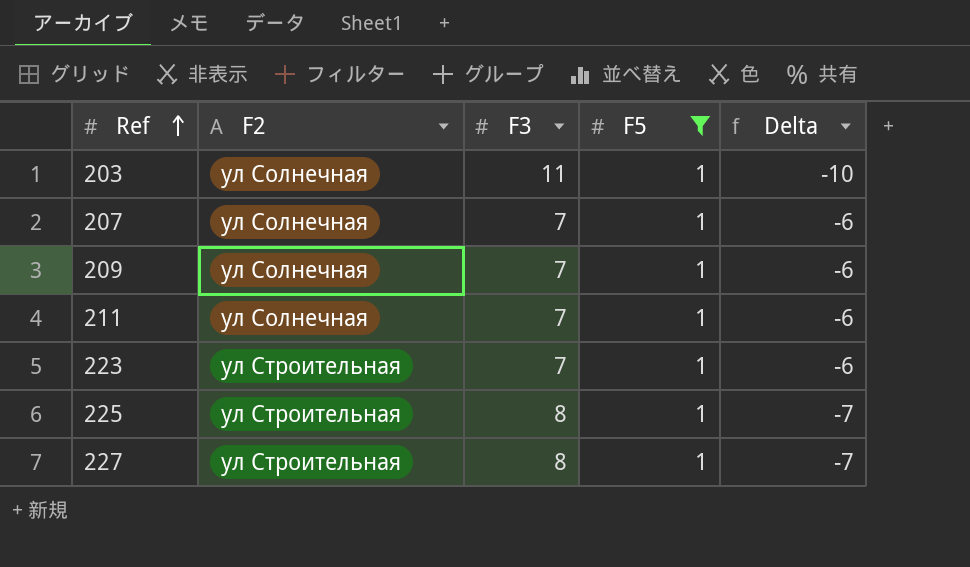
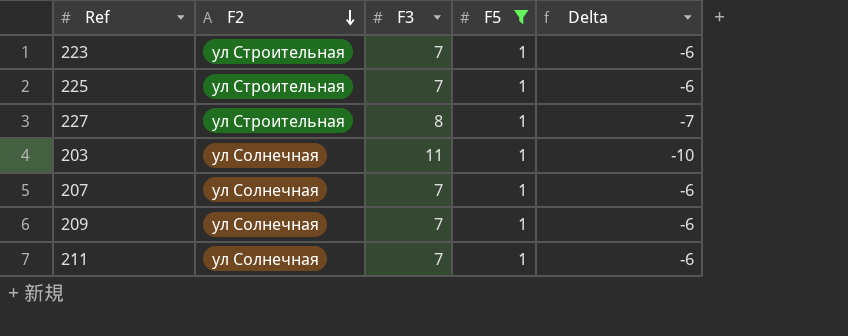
row order: Ref ascending -> F2 descending
225 | F3: 8 -> 7
225 | Delta: -7 -> -6

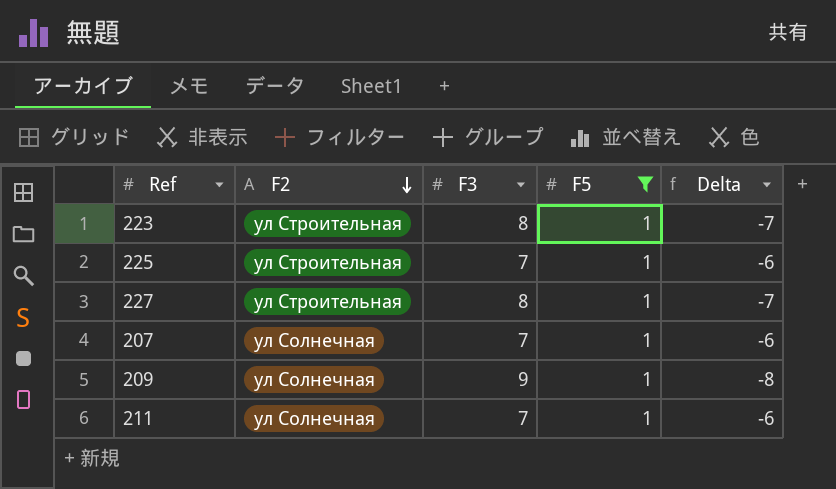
row 203: ул Солнечная | 11 | 1 | -10 -> none
223 | F3: 7 -> 8
223 | Delta: -6 -> -7
209 | F3: 7 -> 9
209 | Delta: -6 -> -8

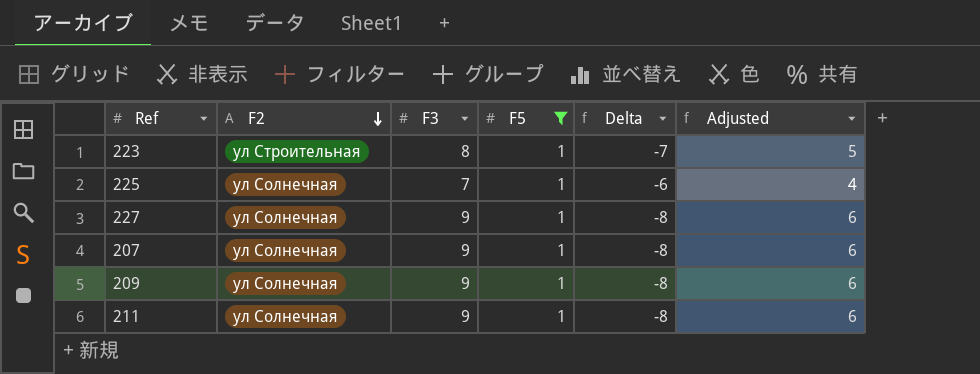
column Adjusted | formula: none -> [F3] - 3
225 | F2: ул Строительная -> ул Солнечная
227 | F2: ул Строительная -> ул Солнечная
227 | F3: 8 -> 9
227 | Delta: -7 -> -8
207 | F3: 7 -> 9
207 | Delta: -6 -> -8
211 | F3: 7 -> 9
211 | Delta: -6 -> -8

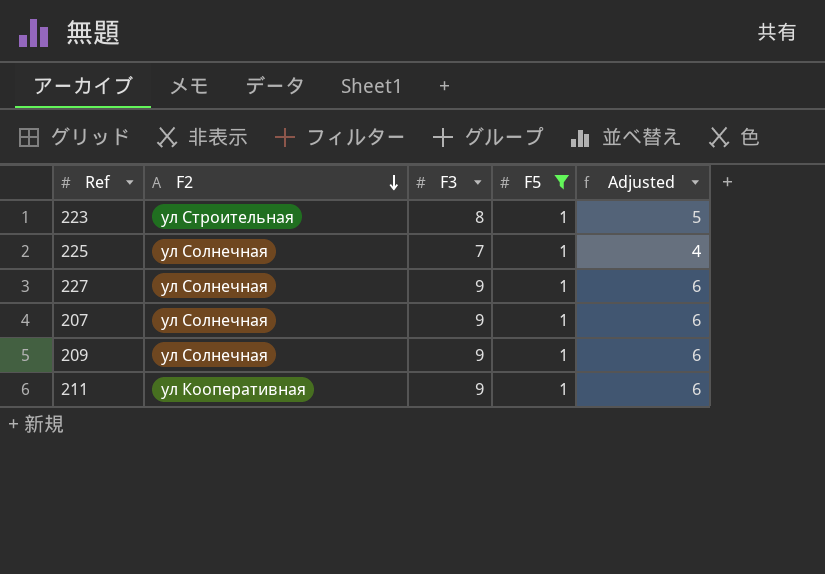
column Delta | formula: [F5] - [F3] -> none
211 | F2: ул Солнечная -> ул Кооперативная

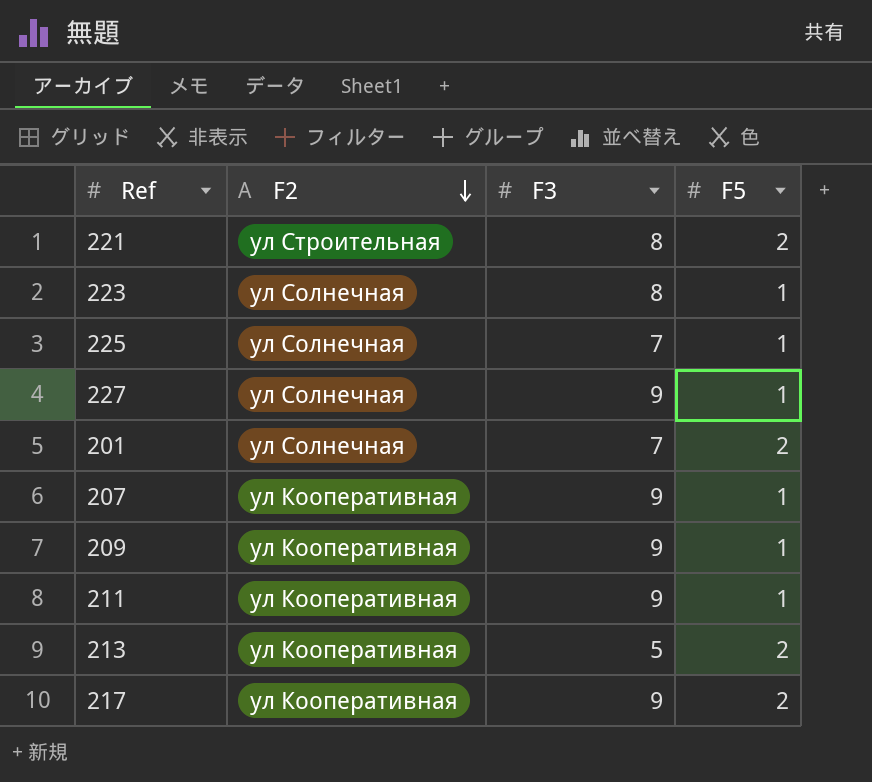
filter: F5 = 1 -> none
column Adjusted | formula: [F3] - 3 -> none
223 | F2: ул Строительная -> ул Солнечная
207 | F2: ул Солнечная -> ул Кооперативная
209 | F2: ул Солнечная -> ул Кооперативная

